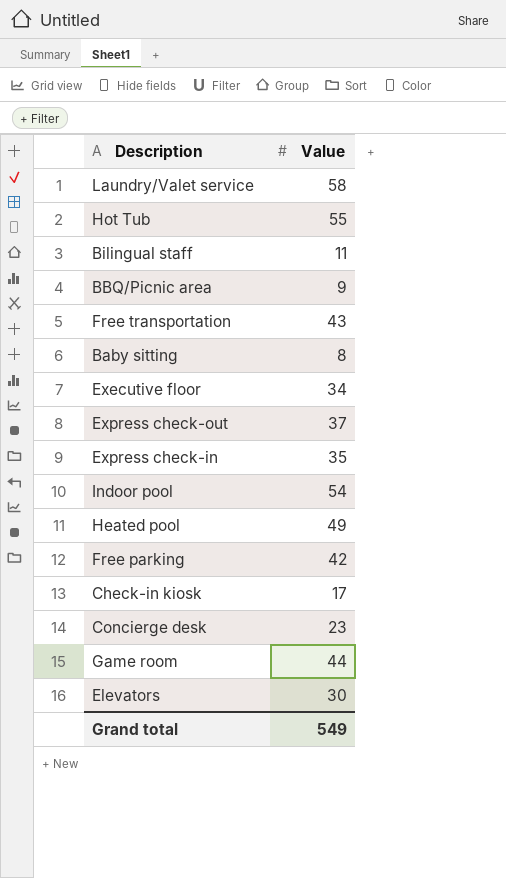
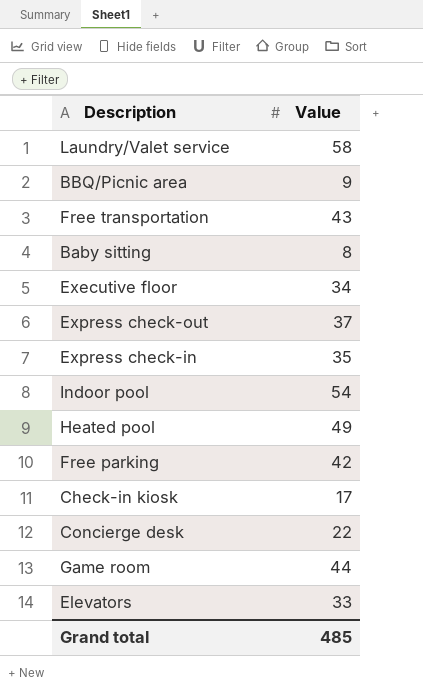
row Hot Tub: 55 -> none
row Bilingual staff: 11 -> none
Concierge desk | Value: 23 -> 22
Elevators | Value: 30 -> 33
Grand total | Value: 549 -> 485

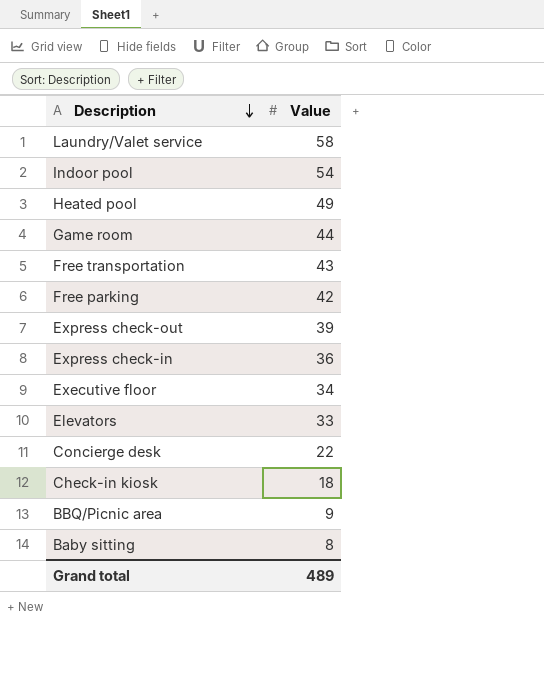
row order: none -> Description descending
Express check-out | Value: 37 -> 39
Express check-in | Value: 35 -> 36
Check-in kiosk | Value: 17 -> 18
Grand total | Value: 485 -> 489

